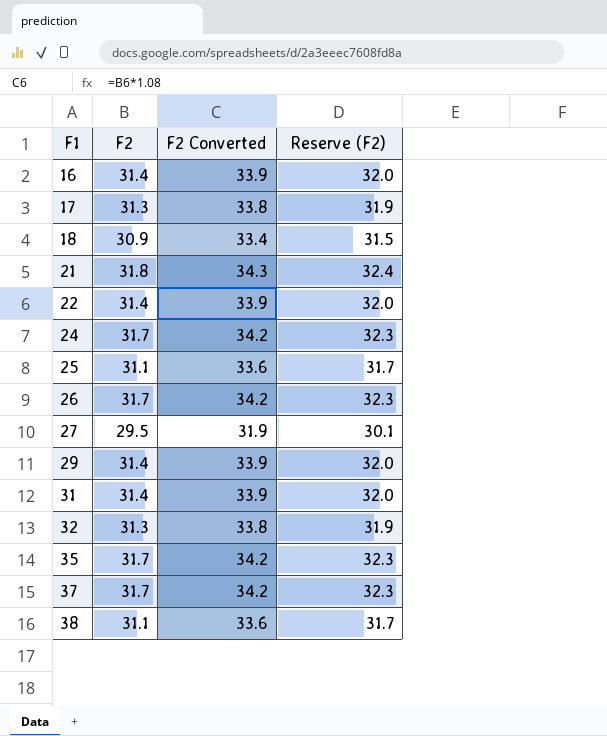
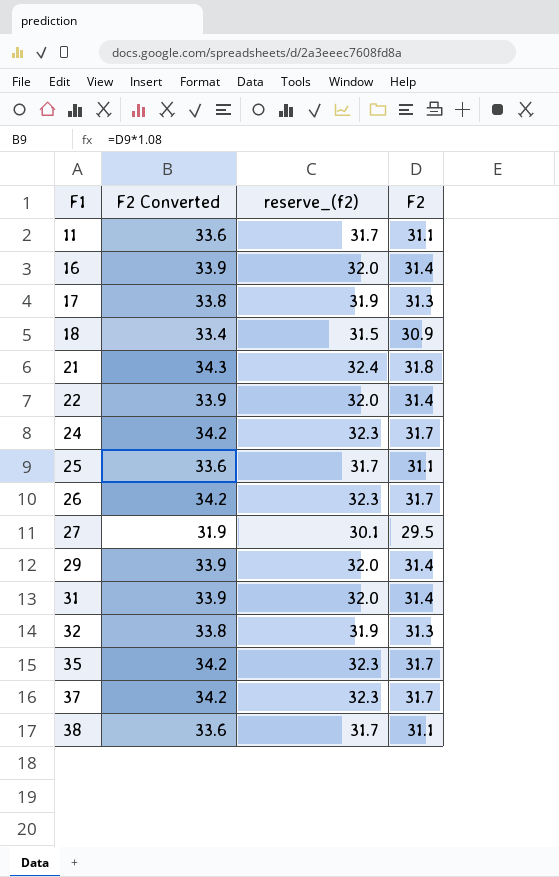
column name: Reserve (F2) -> reserve_(f2)
column F2 | position: 2 -> 4
row 11: none -> 33.6 | 31.7 | 31.1

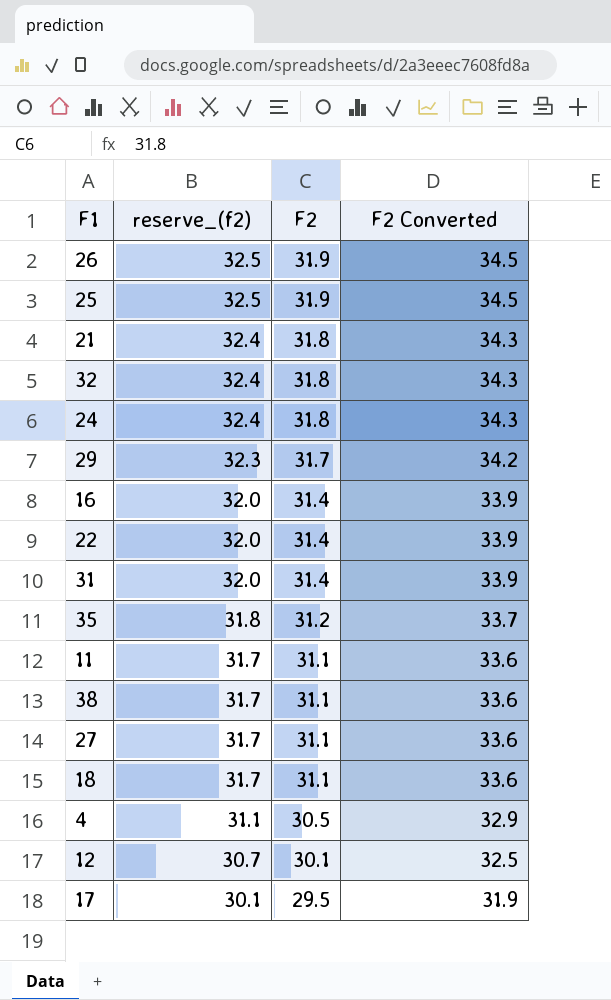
row order: F1 ascending -> reserve_(f2) descending
column F2 Converted | position: 2 -> 4
row 37: 34.2 | 32.3 | 31.7 -> none
26 | reserve_(f2): 32.3 -> 32.5
26 | F2: 31.7 -> 31.9
26 | F2 Converted: 34.2 -> 34.5
25 | reserve_(f2): 31.7 -> 32.5
25 | F2: 31.1 -> 31.9
25 | F2 Converted: 33.6 -> 34.5
32 | reserve_(f2): 31.9 -> 32.4
32 | F2: 31.3 -> 31.8
32 | F2 Converted: 33.8 -> 34.3
24 | reserve_(f2): 32.3 -> 32.4
24 | F2: 31.7 -> 31.8
24 | F2 Converted: 34.2 -> 34.3
29 | reserve_(f2): 32.0 -> 32.3
29 | F2: 31.4 -> 31.7
29 | F2 Converted: 33.9 -> 34.2
35 | reserve_(f2): 32.3 -> 31.8
35 | F2: 31.7 -> 31.2
35 | F2 Converted: 34.2 -> 33.7
27 | reserve_(f2): 30.1 -> 31.7
27 | F2: 29.5 -> 31.1
27 | F2 Converted: 31.9 -> 33.6
18 | reserve_(f2): 31.5 -> 31.7
18 | F2: 30.9 -> 31.1
18 | F2 Converted: 33.4 -> 33.6
row 4: none -> 31.1 | 30.5 | 32.9
row 12: none -> 30.7 | 30.1 | 32.5
17 | reserve_(f2): 31.9 -> 30.1
17 | F2: 31.3 -> 29.5
17 | F2 Converted: 33.8 -> 31.9

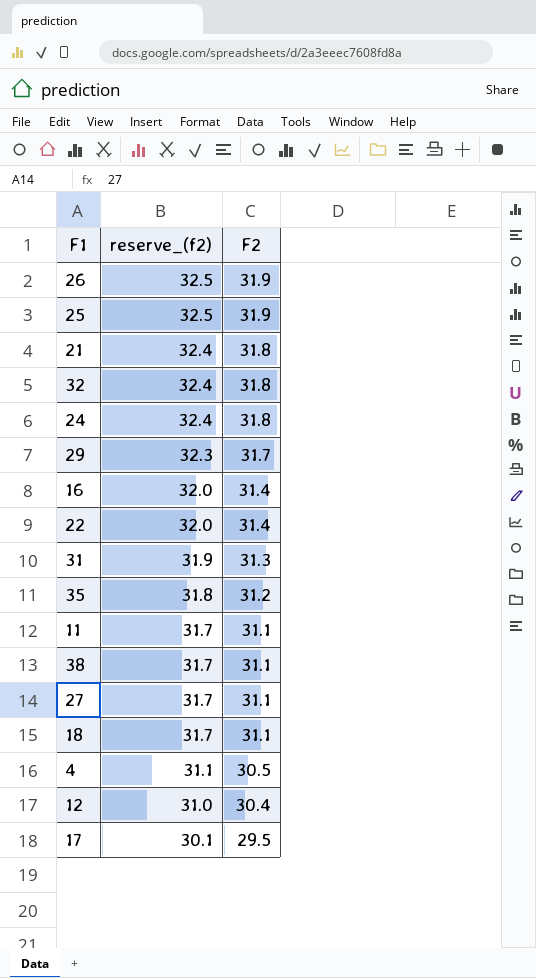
column F2 Converted | formula: [F2] * 1.08 -> none
31 | reserve_(f2): 32.0 -> 31.9
31 | F2: 31.4 -> 31.3
12 | reserve_(f2): 30.7 -> 31.0
12 | F2: 30.1 -> 30.4

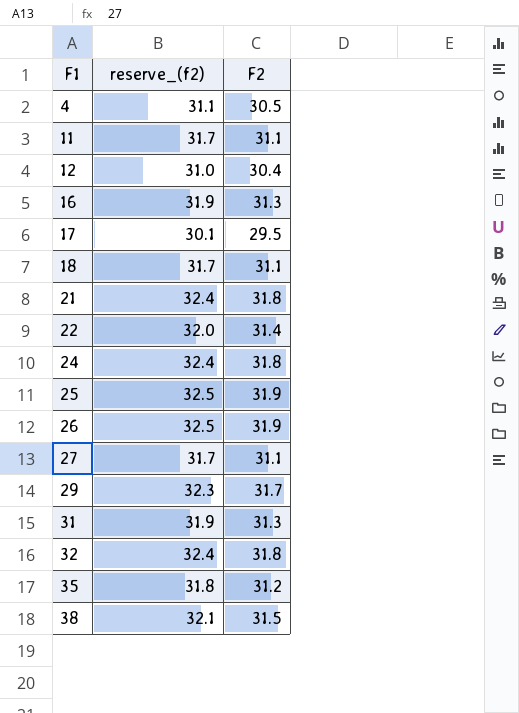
row order: reserve_(f2) descending -> F1 ascending
16 | reserve_(f2): 32.0 -> 31.9
16 | F2: 31.4 -> 31.3
38 | reserve_(f2): 31.7 -> 32.1
38 | F2: 31.1 -> 31.5

